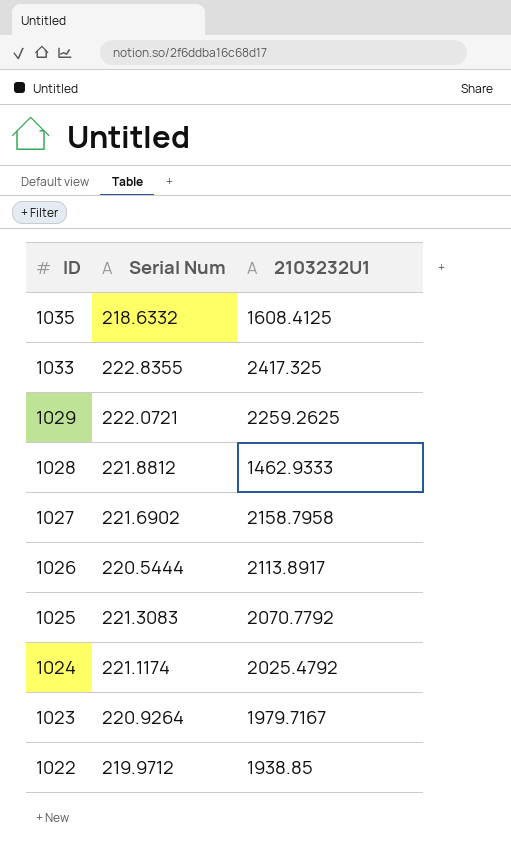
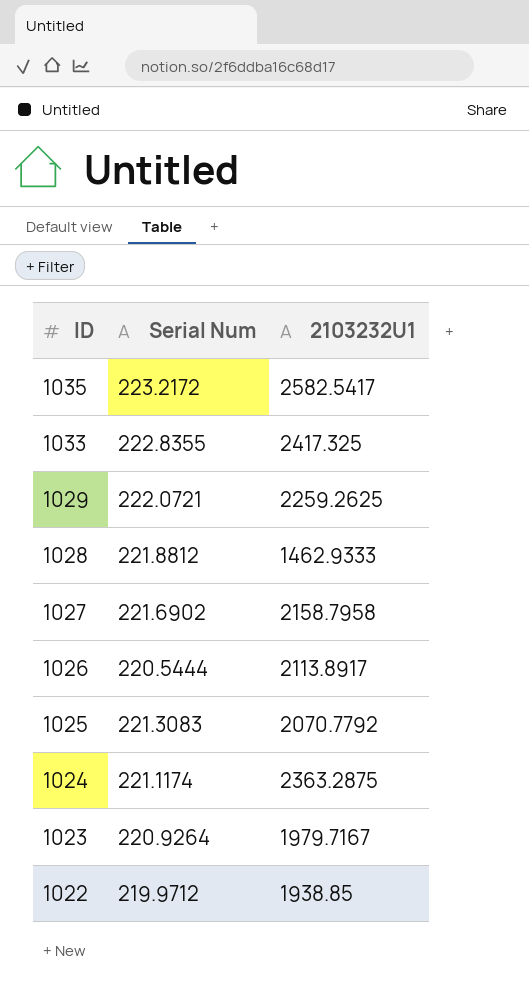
1035 | Serial Num: 218.6332 -> 223.2172
1035 | 2103232U1: 1608.4125 -> 2582.5417
1024 | 2103232U1: 2025.4792 -> 2363.2875

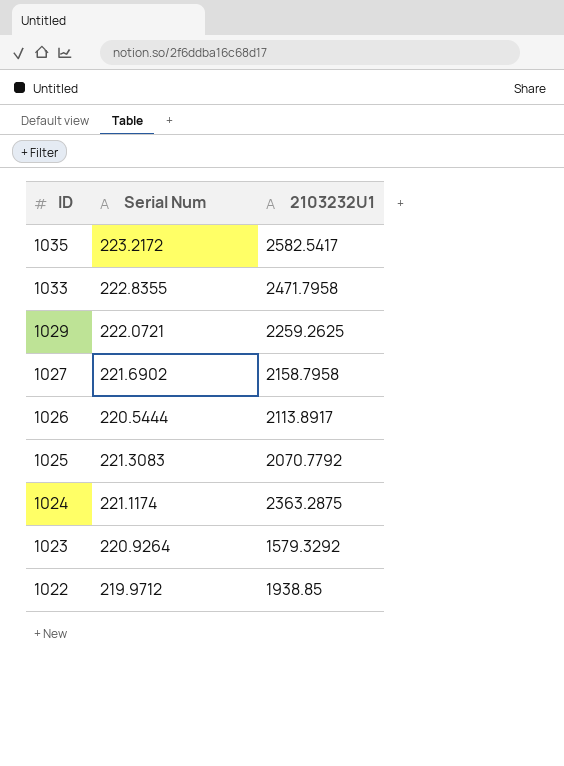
row 1028: 221.8812 | 1462.9333 -> none
1033 | 2103232U1: 2417.325 -> 2471.7958
1023 | 2103232U1: 1979.7167 -> 1579.3292

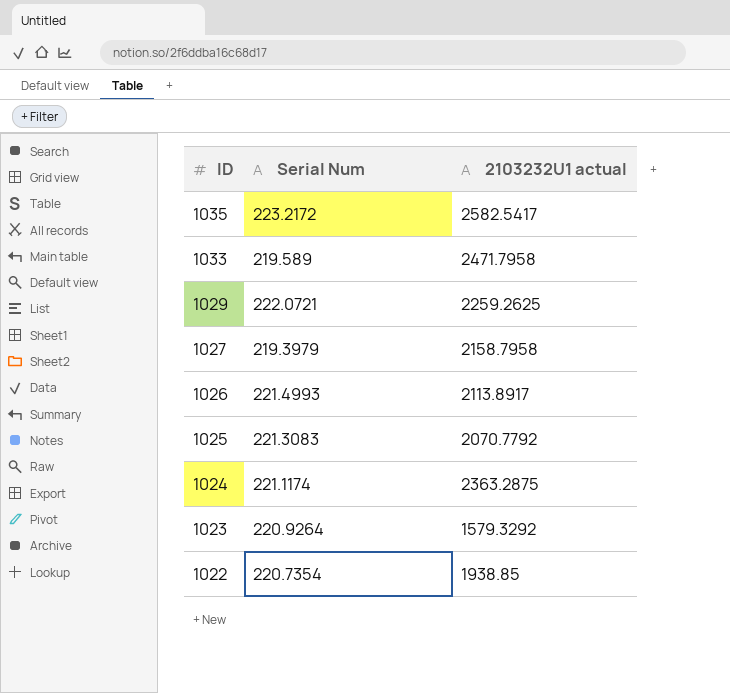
column name: 2103232U1 -> 2103232U1 actual
1033 | Serial Num: 222.8355 -> 219.589
1027 | Serial Num: 221.6902 -> 219.3979
1026 | Serial Num: 220.5444 -> 221.4993
1022 | Serial Num: 219.9712 -> 220.7354

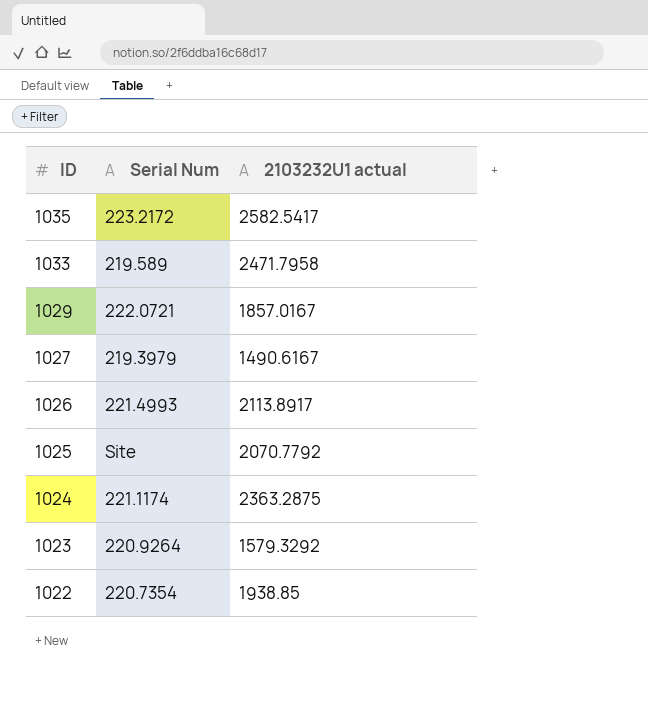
1029 | 2103232U1 actual: 2259.2625 -> 1857.0167
1027 | 2103232U1 actual: 2158.7958 -> 1490.6167
1025 | Serial Num: 221.3083 -> Site

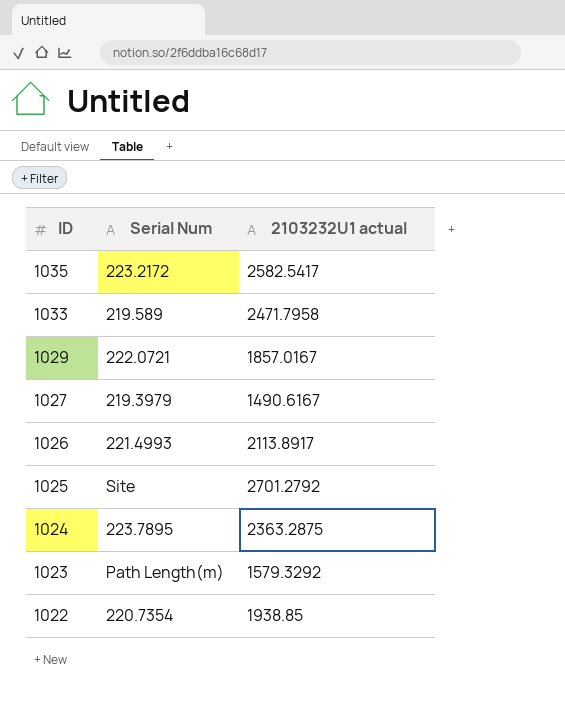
1025 | 2103232U1 actual: 2070.7792 -> 2701.2792
1024 | Serial Num: 221.1174 -> 223.7895
1023 | Serial Num: 220.9264 -> Path Length(m)

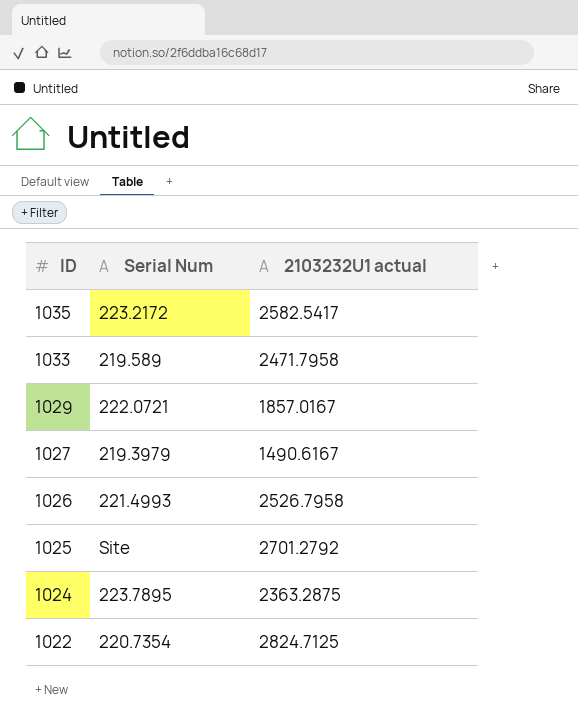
row 1023: Path Length(m) | 1579.3292 -> none
1026 | 2103232U1 actual: 2113.8917 -> 2526.7958
1022 | 2103232U1 actual: 1938.85 -> 2824.7125

